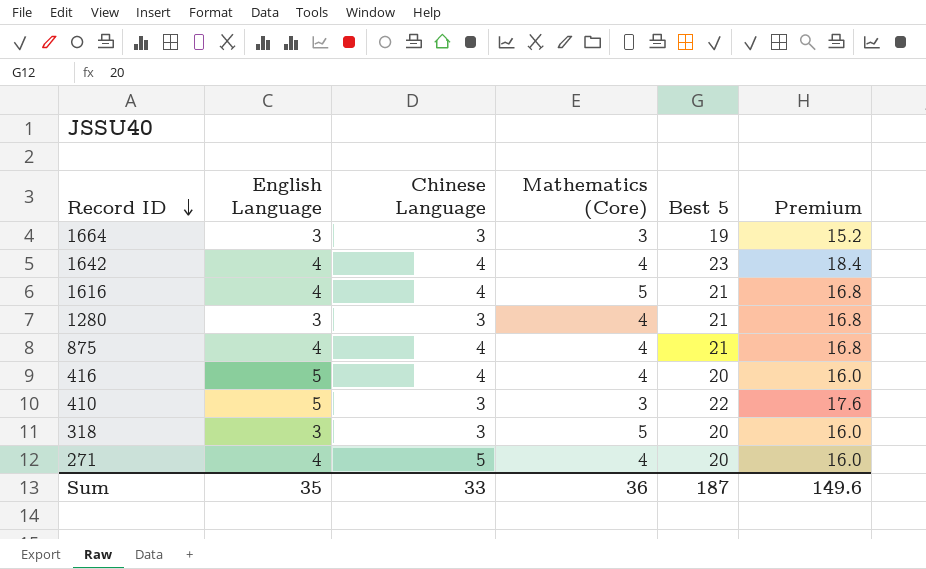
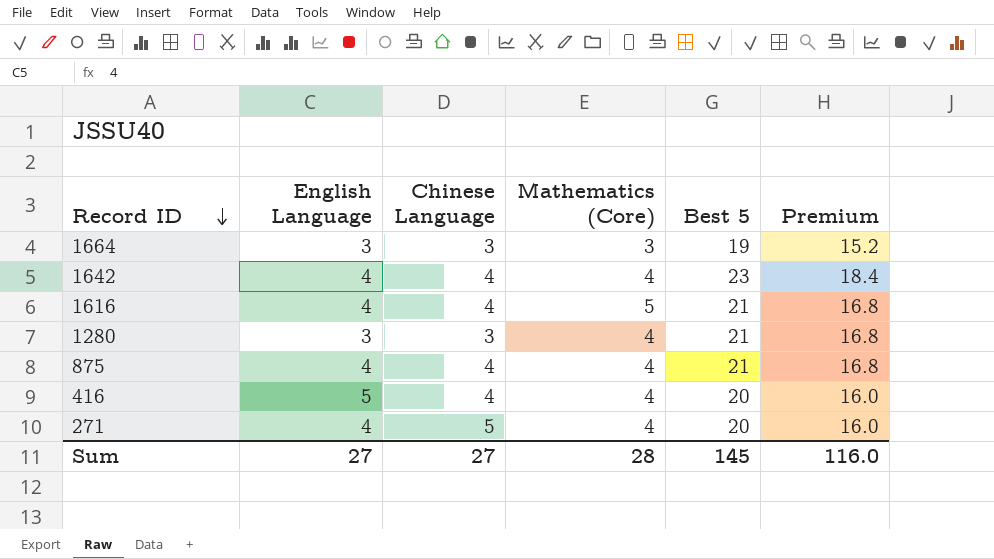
row 410: 5 | 3 | 3 | 22 | 17.6 -> none
row 318: 3 | 3 | 5 | 20 | 16.0 -> none
Sum | English Language: 35 -> 27
Sum | Chinese Language: 33 -> 27
Sum | Mathematics (Core): 36 -> 28
Sum | Best 5: 187 -> 145
Sum | Premium: 149.6 -> 116.0

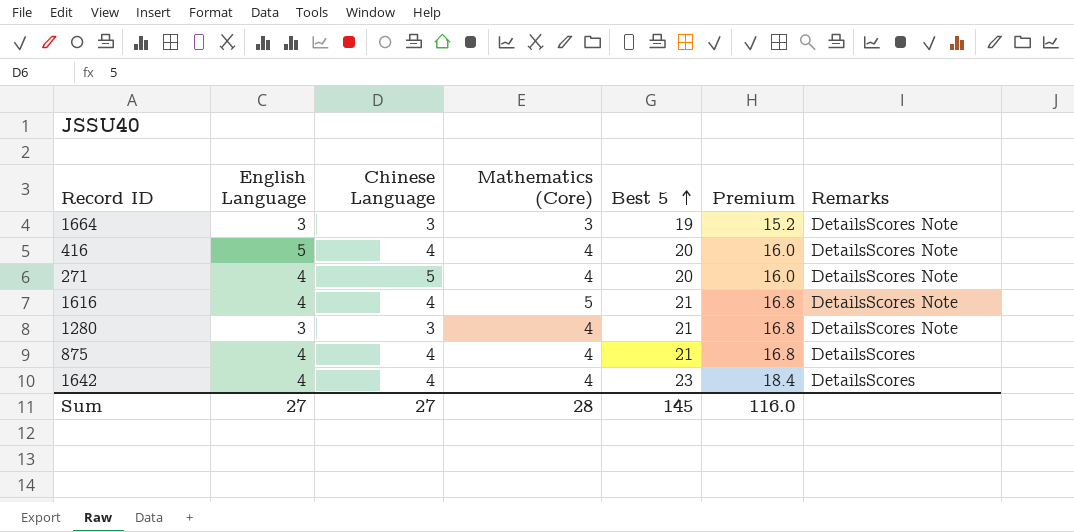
row order: Record ID descending -> Best 5 ascending
column Remarks | position: none -> 7

